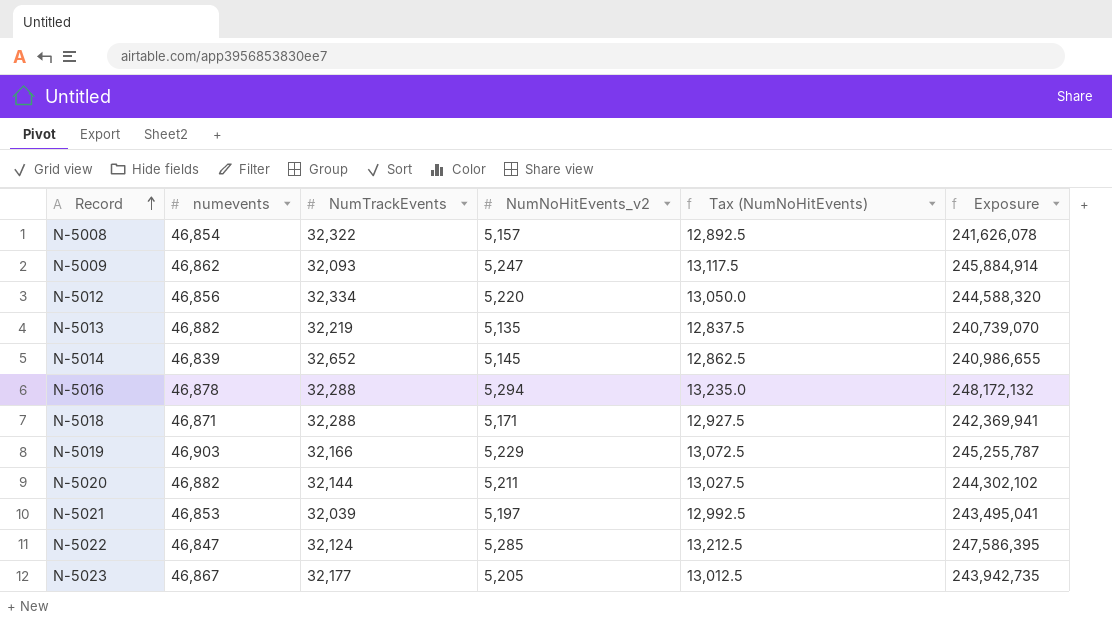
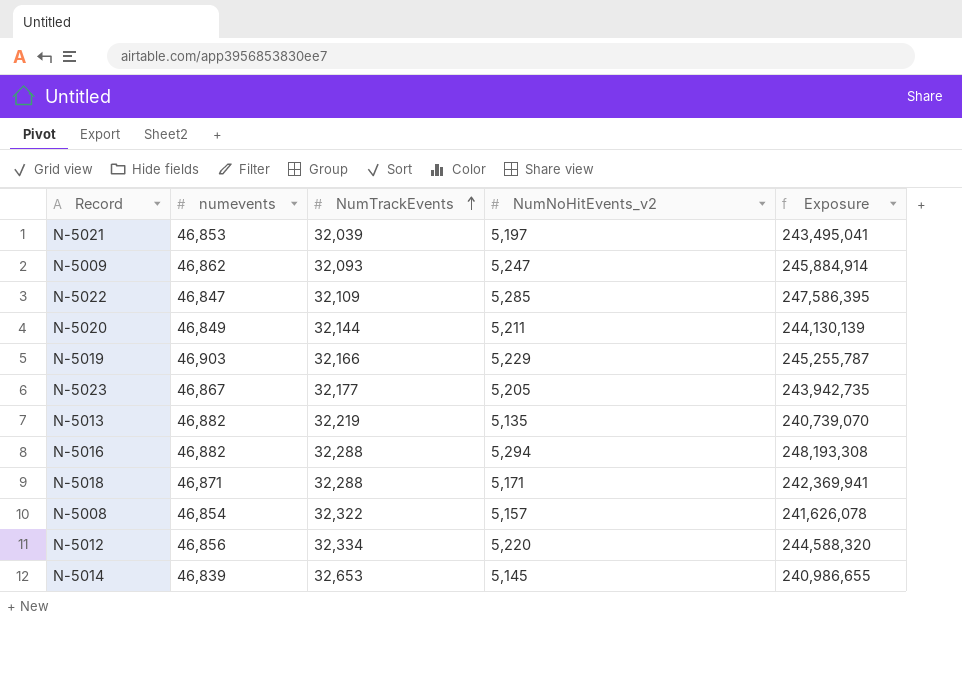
row order: Record ascending -> NumTrackEvents ascending
column Tax (NumNoHitEvents) | formula: [NumNoHitEvents_v2] * 2.5 -> none
N-5022 | NumTrackEvents: 32,124 -> 32,109
N-5020 | numevents: 46,882 -> 46,849
N-5020 | Exposure: 244,302,102 -> 244,130,139
N-5016 | numevents: 46,878 -> 46,882
N-5016 | Exposure: 248,172,132 -> 248,193,308
N-5014 | NumTrackEvents: 32,652 -> 32,653

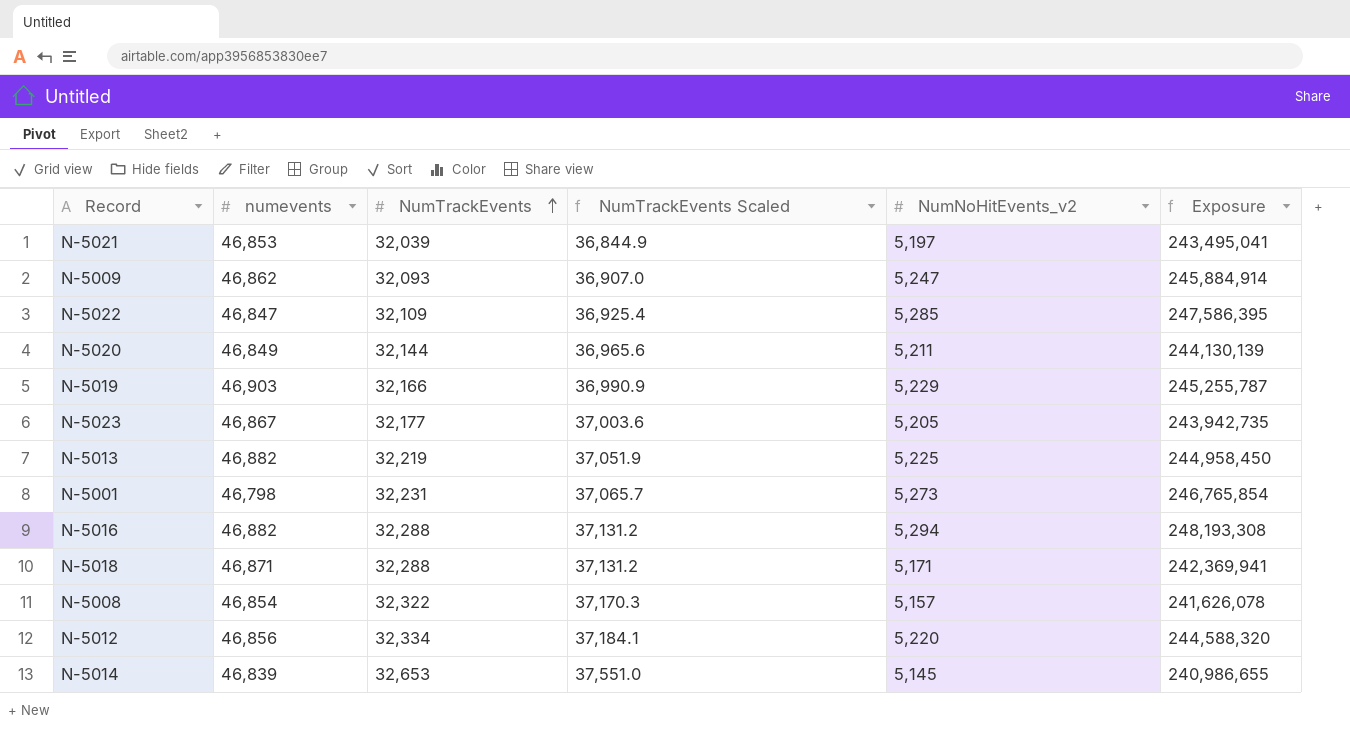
column NumTrackEvents Scaled | formula: none -> [NumTrackEvents] * 1.15
N-5013 | NumNoHitEvents_v2: 5,135 -> 5,225
N-5013 | Exposure: 240,739,070 -> 244,958,450
row N-5001: none -> 46,798 | 32,231 | 37,065.7 | 5,273 | 246,765,854

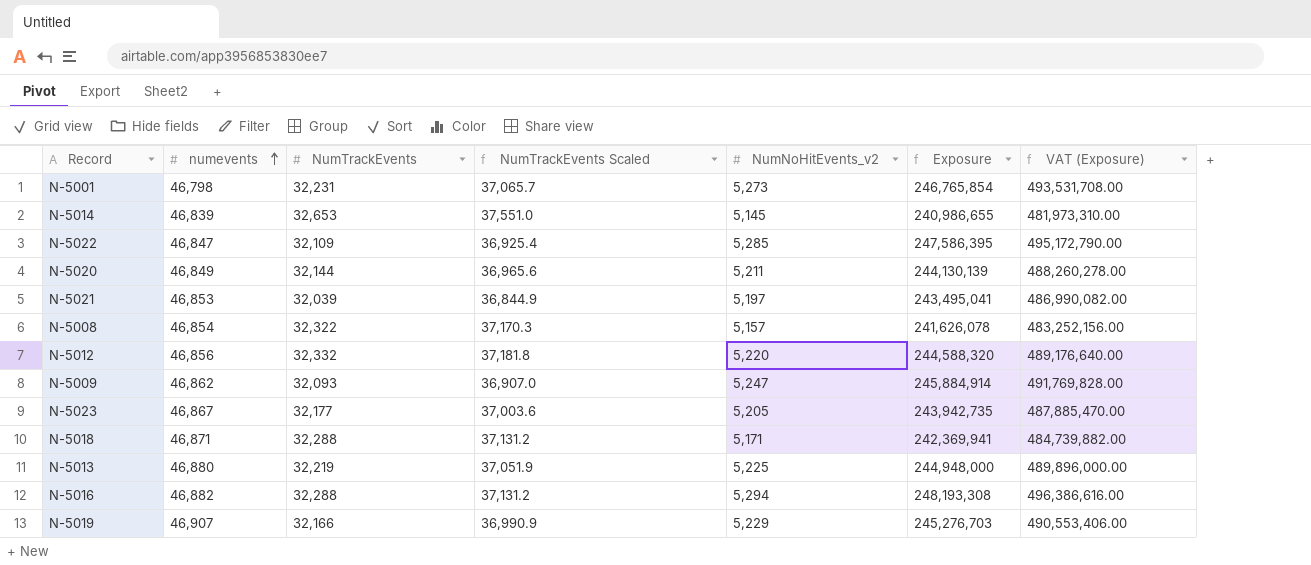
row order: NumTrackEvents ascending -> numevents ascending
column VAT (Exposure) | formula: none -> [Exposure] * 2
N-5012 | NumTrackEvents: 32,334 -> 32,332
N-5012 | NumTrackEvents Scaled: 37,184.1 -> 37,181.8
N-5013 | numevents: 46,882 -> 46,880
N-5013 | Exposure: 244,958,450 -> 244,948,000
N-5019 | numevents: 46,903 -> 46,907
N-5019 | Exposure: 245,255,787 -> 245,276,703

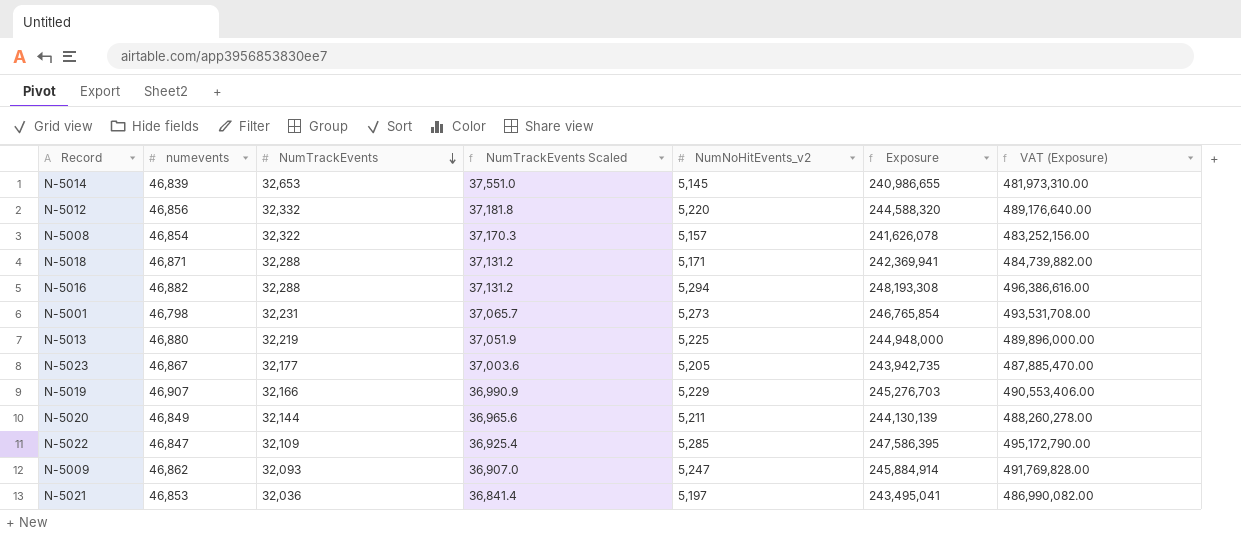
row order: numevents ascending -> NumTrackEvents descending
N-5021 | NumTrackEvents: 32,039 -> 32,036
N-5021 | NumTrackEvents Scaled: 36,844.9 -> 36,841.4

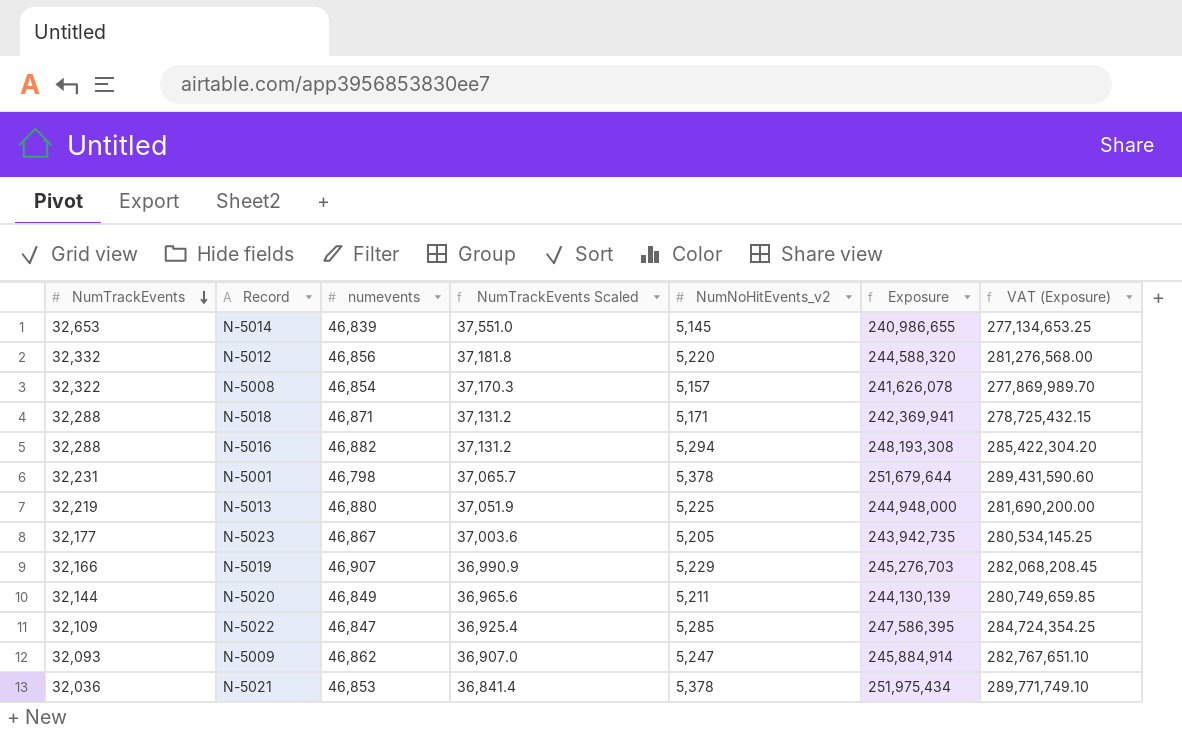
column NumTrackEvents | position: 3 -> 1
column VAT (Exposure) | formula: [Exposure] * 2 -> [Exposure] * 1.15
N-5001 | NumNoHitEvents_v2: 5,273 -> 5,378
N-5001 | Exposure: 246,765,854 -> 251,679,644
N-5021 | NumNoHitEvents_v2: 5,197 -> 5,378
N-5021 | Exposure: 243,495,041 -> 251,975,434

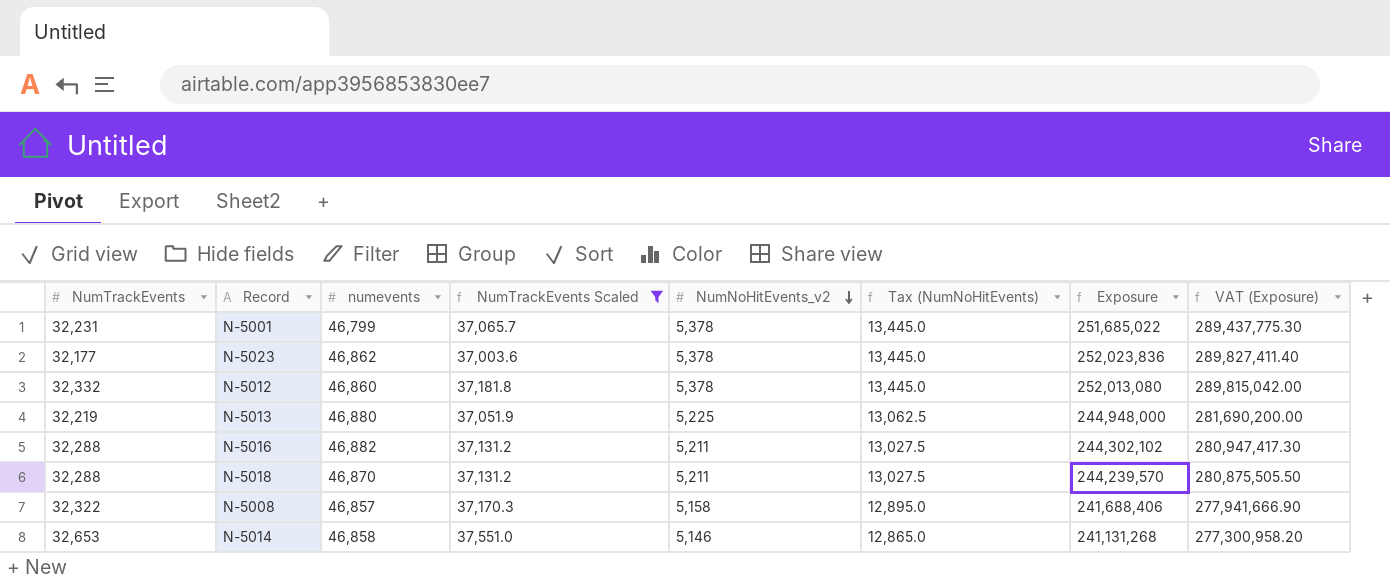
filter: none -> NumTrackEvents Scaled >= 37,003.6
row order: NumTrackEvents descending -> NumNoHitEvents_v2 descending
column Tax (NumNoHitEvents) | formula: none -> [NumNoHitEvents_v2] * 2.5
N-5001 | numevents: 46,798 -> 46,799
N-5001 | Exposure: 251,679,644 -> 251,685,022
N-5001 | VAT (Exposure): 289,431,590.60 -> 289,437,775.30
N-5023 | numevents: 46,867 -> 46,862
N-5023 | NumNoHitEvents_v2: 5,205 -> 5,378
N-5023 | Exposure: 243,942,735 -> 252,023,836
N-5023 | VAT (Exposure): 280,534,145.25 -> 289,827,411.40
N-5012 | numevents: 46,856 -> 46,860
N-5012 | NumNoHitEvents_v2: 5,220 -> 5,378
N-5012 | Exposure: 244,588,320 -> 252,013,080
N-5012 | VAT (Exposure): 281,276,568.00 -> 289,815,042.00
N-5016 | NumNoHitEvents_v2: 5,294 -> 5,211
N-5016 | Exposure: 248,193,308 -> 244,302,102
N-5016 | VAT (Exposure): 285,422,304.20 -> 280,947,417.30
N-5018 | numevents: 46,871 -> 46,870
N-5018 | NumNoHitEvents_v2: 5,171 -> 5,211
N-5018 | Exposure: 242,369,941 -> 244,239,570
N-5018 | VAT (Exposure): 278,725,432.15 -> 280,875,505.50
N-5008 | numevents: 46,854 -> 46,857
N-5008 | NumNoHitEvents_v2: 5,157 -> 5,158
N-5008 | Exposure: 241,626,078 -> 241,688,406
N-5008 | VAT (Exposure): 277,869,989.70 -> 277,941,666.90
N-5014 | numevents: 46,839 -> 46,858
N-5014 | NumNoHitEvents_v2: 5,145 -> 5,146
N-5014 | Exposure: 240,986,655 -> 241,131,268
N-5014 | VAT (Exposure): 277,134,653.25 -> 277,300,958.20

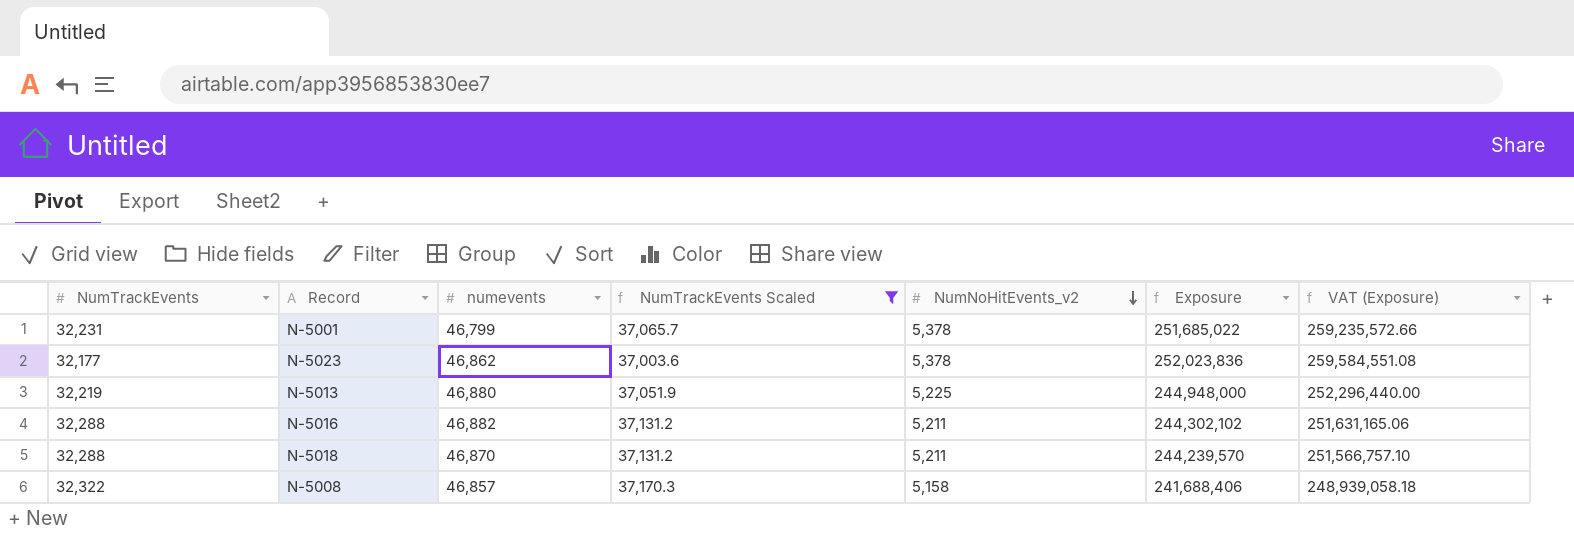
column Tax (NumNoHitEvents) | formula: [NumNoHitEvents_v2] * 2.5 -> none
column VAT (Exposure) | formula: [Exposure] * 1.15 -> [Exposure] * 1.03
row N-5012: 32,332 | 46,860 | 37,181.8 | 5,378 | 13,445.0 | 252,013,080 | 289,815,042.00 -> none
row N-5014: 32,653 | 46,858 | 37,551.0 | 5,146 | 12,865.0 | 241,131,268 | 277,300,958.20 -> none

